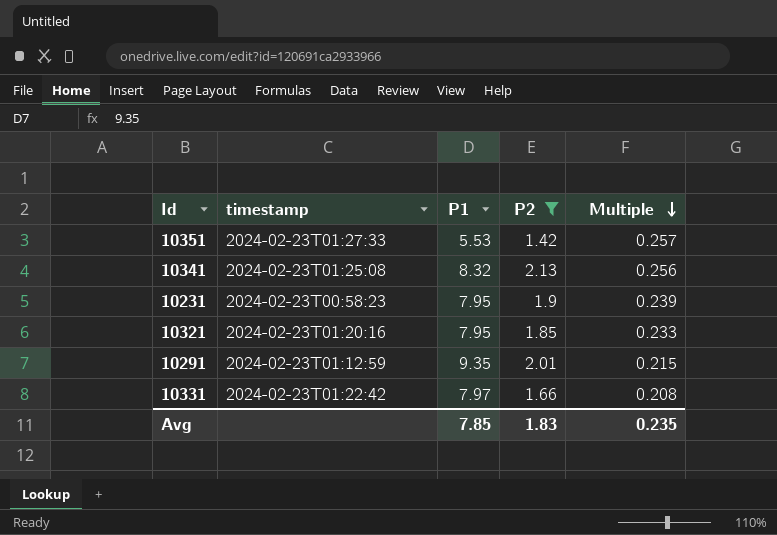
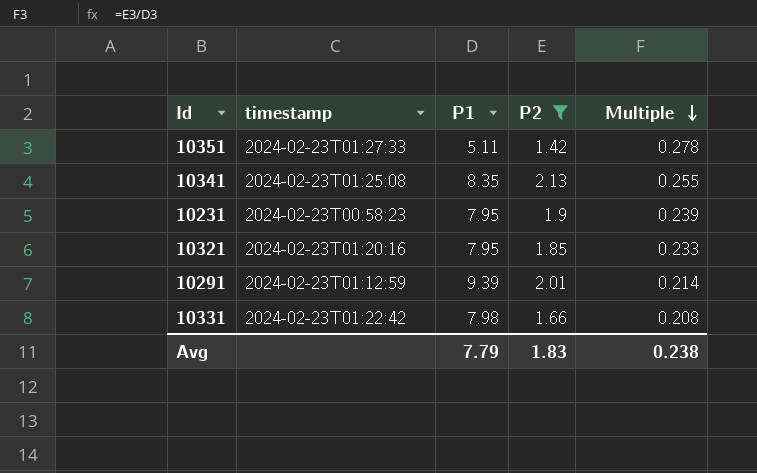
10351 | P1: 5.53 -> 5.11
10351 | Multiple: 0.257 -> 0.278
10341 | P1: 8.32 -> 8.35
10341 | Multiple: 0.256 -> 0.255
10291 | P1: 9.35 -> 9.39
10291 | Multiple: 0.215 -> 0.214
10331 | P1: 7.97 -> 7.98
Avg | P1: 7.85 -> 7.79
Avg | Multiple: 0.235 -> 0.238

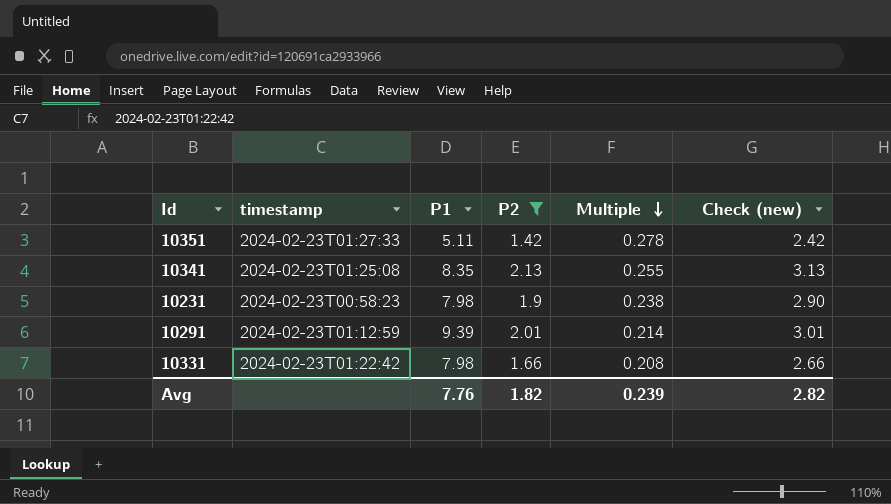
column Check (new) | formula: none -> [P2] + 1
row 10321: 2024-02-23T01:20:16 | 7.95 | 1.85 | 0.233 -> none
10231 | P1: 7.95 -> 7.98
10231 | Multiple: 0.239 -> 0.238
Avg | P1: 7.79 -> 7.76
Avg | P2: 1.83 -> 1.82
Avg | Multiple: 0.238 -> 0.239

